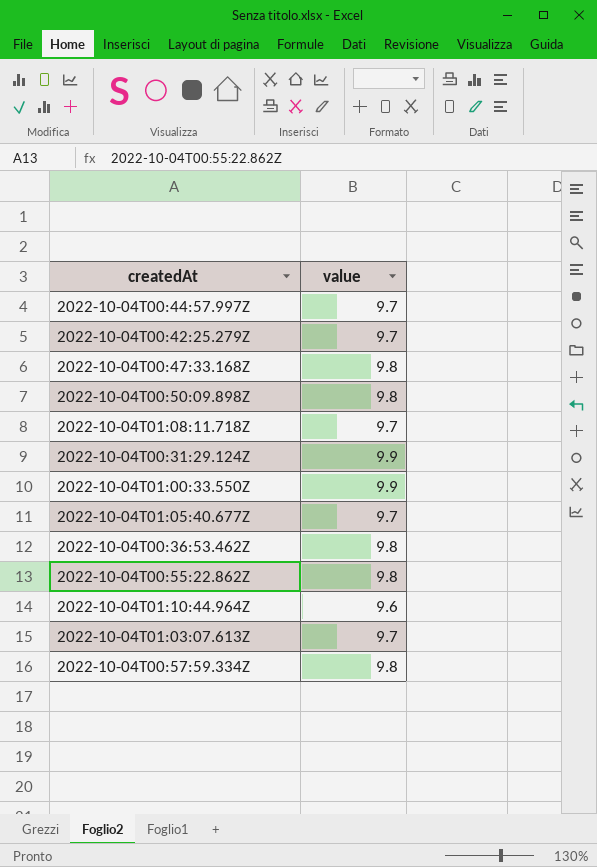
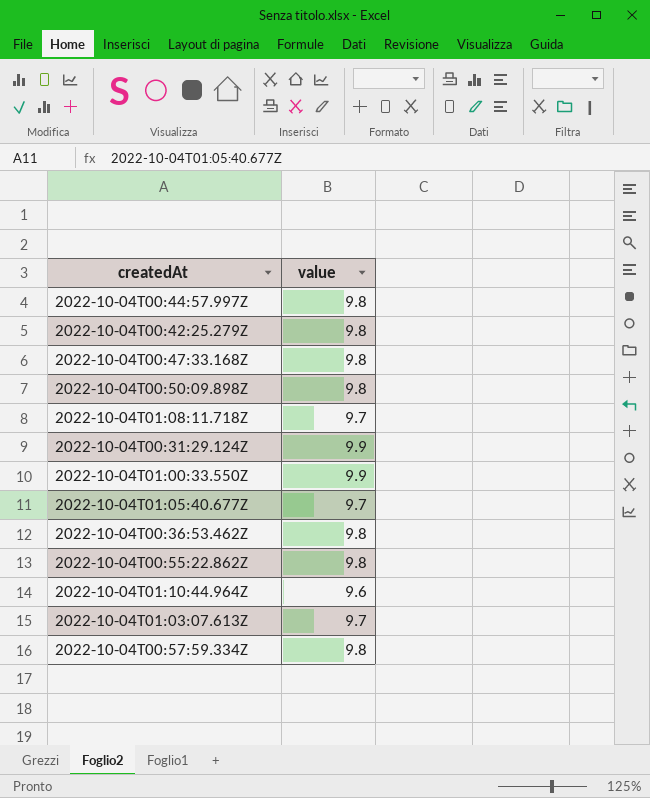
2022-10-04T00:44:57.997Z | value: 9.7 -> 9.8
2022-10-04T00:42:25.279Z | value: 9.7 -> 9.8

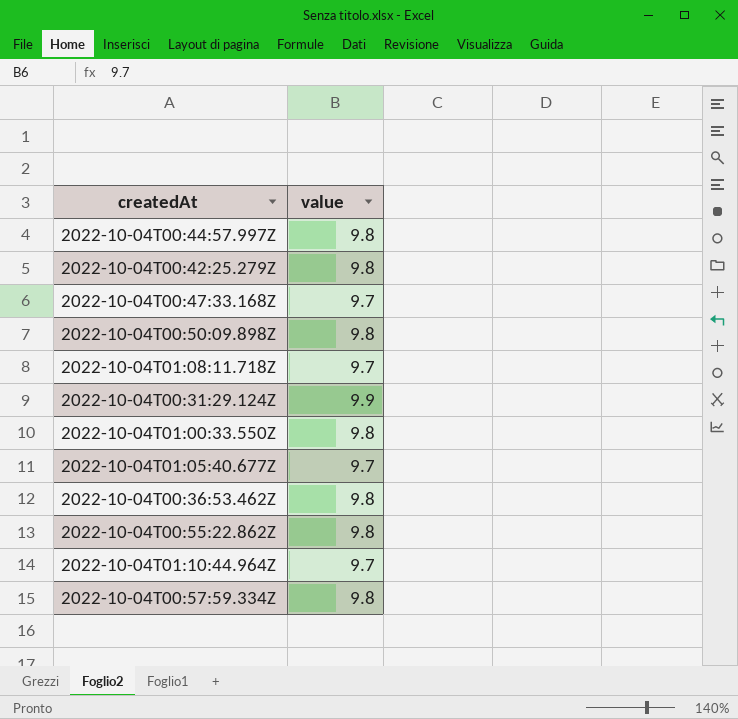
row 2022-10-04T01:03:07.613Z: 9.7 -> none
2022-10-04T00:47:33.168Z | value: 9.8 -> 9.7
2022-10-04T01:00:33.550Z | value: 9.9 -> 9.8
2022-10-04T01:10:44.964Z | value: 9.6 -> 9.7

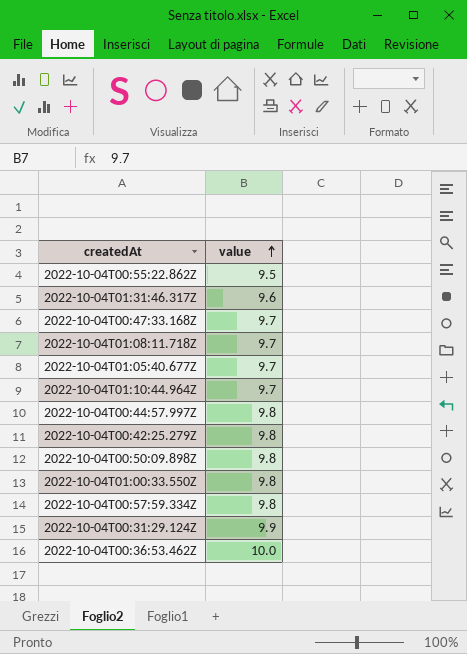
row order: none -> value ascending
2022-10-04T00:55:22.862Z | value: 9.8 -> 9.5
row 2022-10-04T01:31:46.317Z: none -> 9.6
2022-10-04T00:36:53.462Z | value: 9.8 -> 10.0

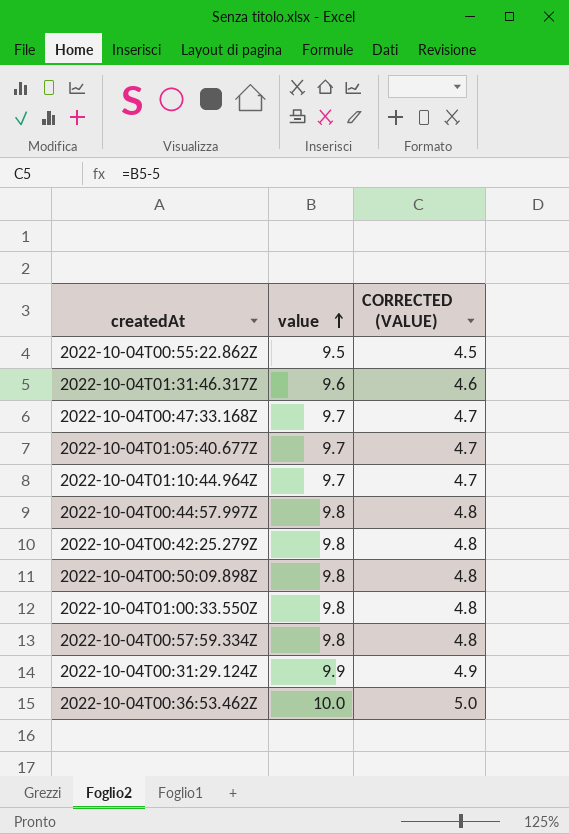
column CORRECTED (VALUE) | formula: none -> [value] - 5
row 2022-10-04T01:08:11.718Z: 9.7 -> none

